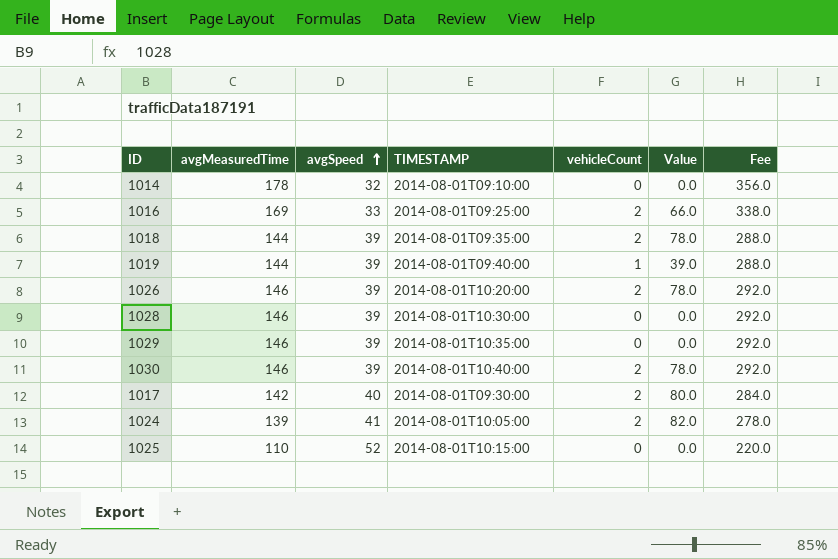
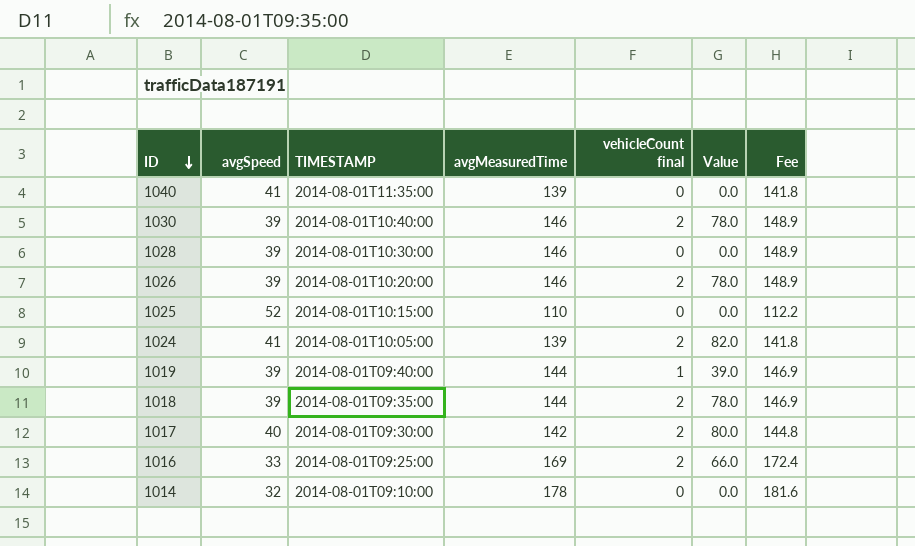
row order: avgSpeed ascending -> ID descending
column avgMeasuredTime | position: 2 -> 4
column name: vehicleCount -> vehicleCount final
column Fee | formula: [avgMeasuredTime] * 2 -> [avgMeasuredTime] * 1.02
row 1029: 146 | 39 | 2014-08-01T10:35:00 | 0 | 0.0 | 292.0 -> none
row 1040: none -> 41 | 2014-08-01T11:35:00 | 139 | 0 | 0.0 | 141.8

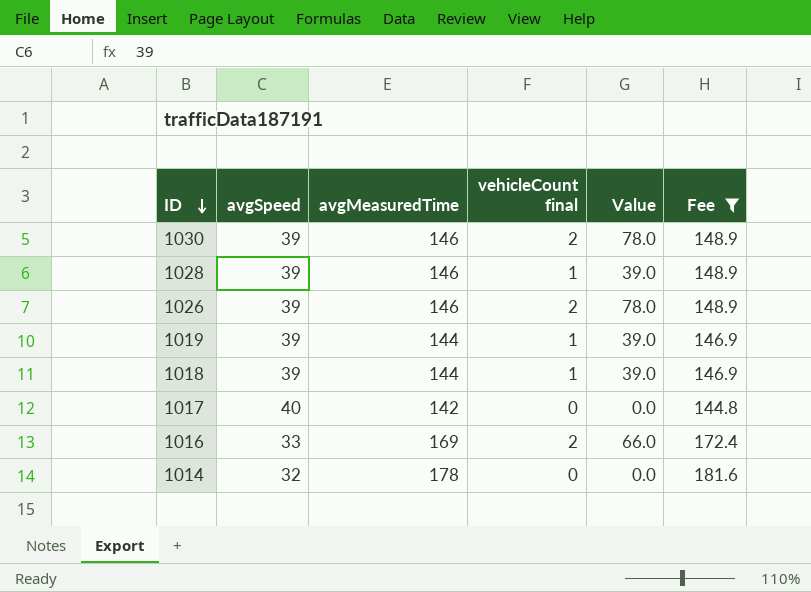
filter: none -> Fee >= 144.8
column TIMESTAMP | position: 3 -> none
1028 | vehicleCount final: 0 -> 1
1028 | Value: 0.0 -> 39.0
1018 | vehicleCount final: 2 -> 1
1018 | Value: 78.0 -> 39.0
1017 | vehicleCount final: 2 -> 0
1017 | Value: 80.0 -> 0.0

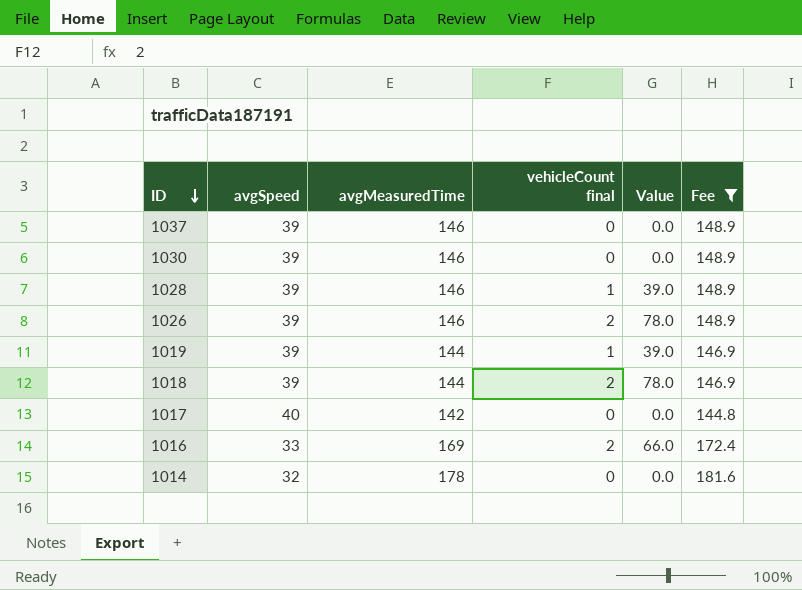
row 1037: none -> 39 | 146 | 0 | 0.0 | 148.9
1030 | vehicleCount final: 2 -> 0
1030 | Value: 78.0 -> 0.0
1018 | vehicleCount final: 1 -> 2
1018 | Value: 39.0 -> 78.0

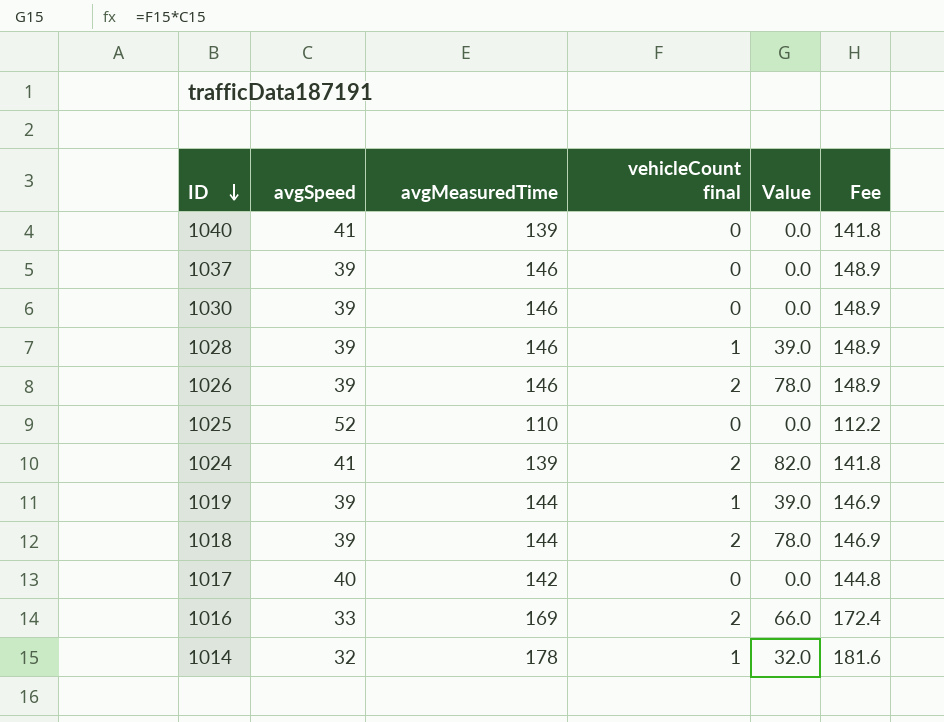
filter: Fee >= 144.8 -> none
1014 | vehicleCount final: 0 -> 1
1014 | Value: 0.0 -> 32.0

